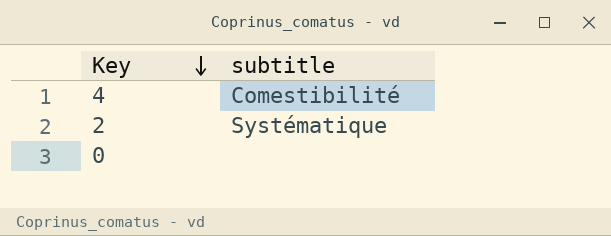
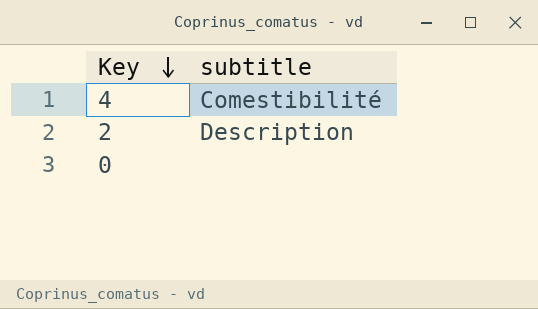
2 | subtitle: Systématique -> Description

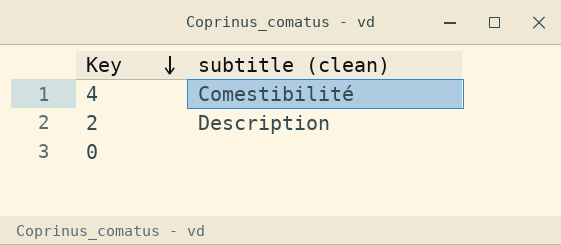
column name: subtitle -> subtitle (clean)

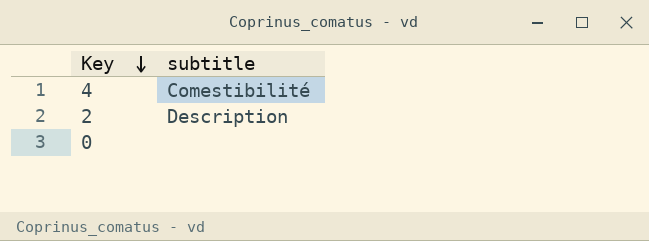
column name: subtitle (clean) -> subtitle

